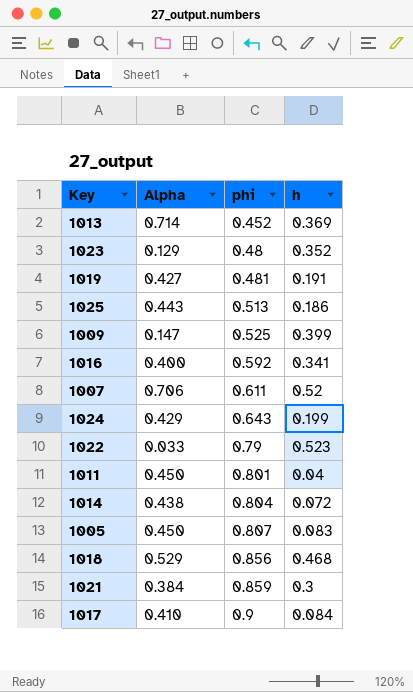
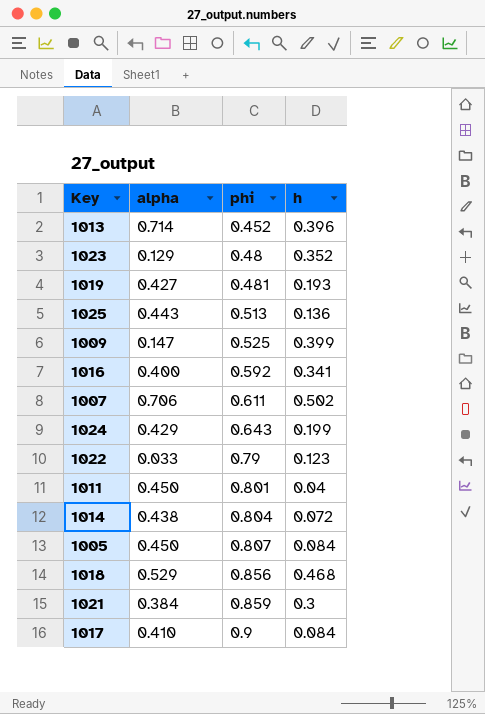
column name: Alpha -> alpha
1013 | h: 0.369 -> 0.396
1019 | h: 0.191 -> 0.193
1025 | h: 0.186 -> 0.136
1007 | h: 0.52 -> 0.502
1022 | h: 0.523 -> 0.123
1005 | h: 0.083 -> 0.084

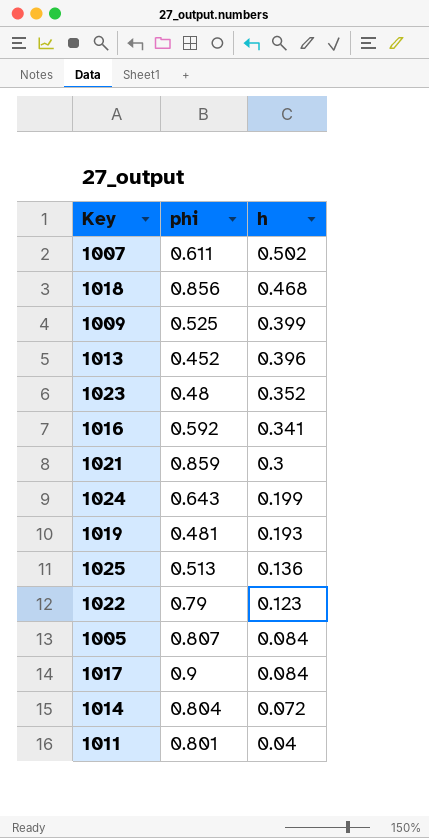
row order: phi ascending -> h descending
column alpha | position: 2 -> none

